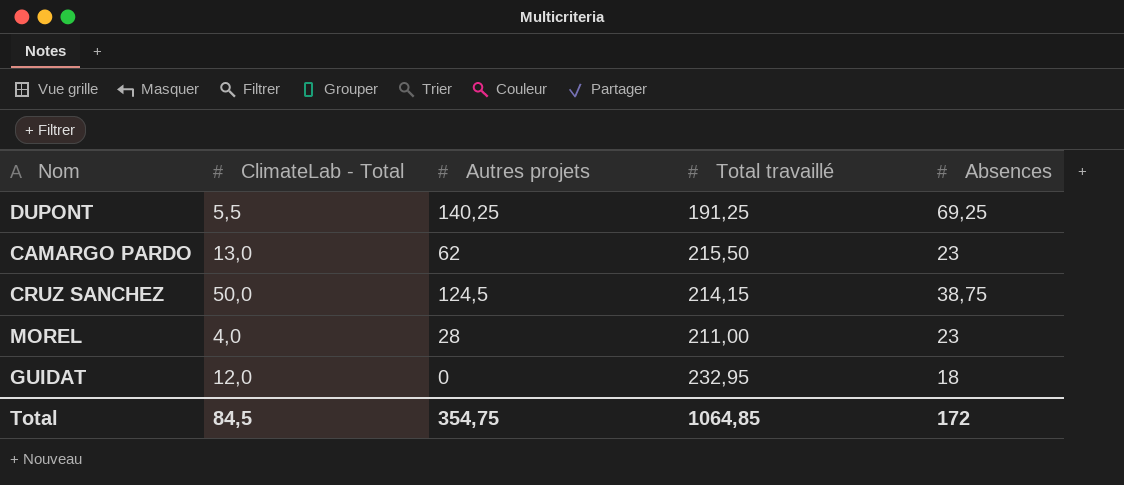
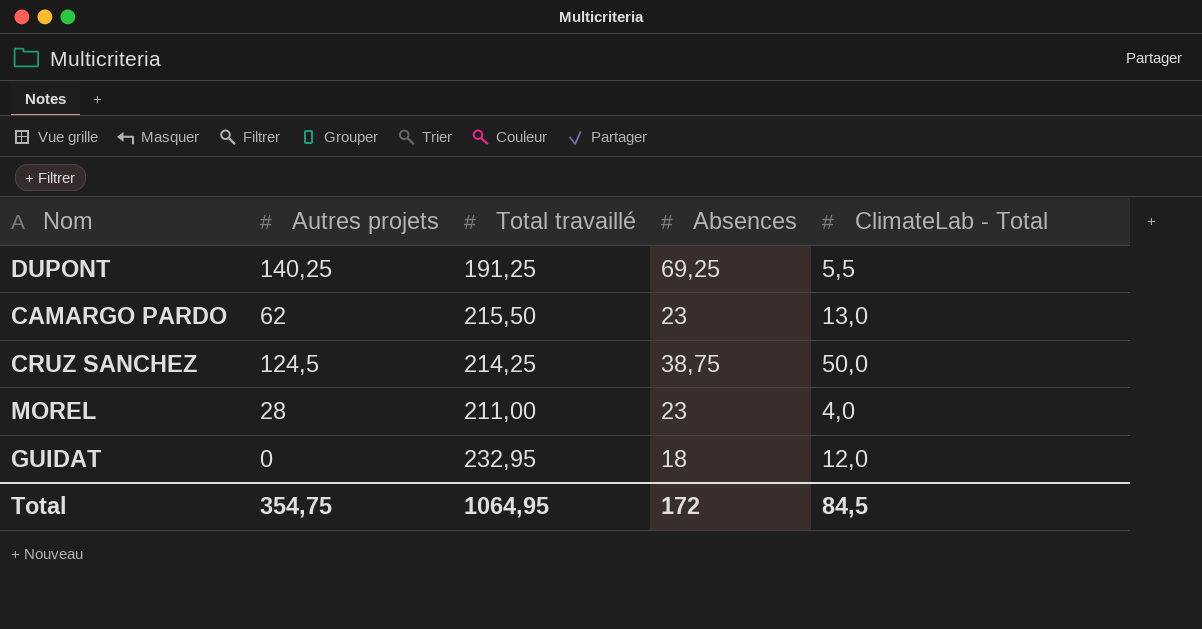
column ClimateLab - Total | position: 2 -> 5
CRUZ SANCHEZ | Total travaillé: 214,15 -> 214,25
Total | Total travaillé: 1064,85 -> 1064,95

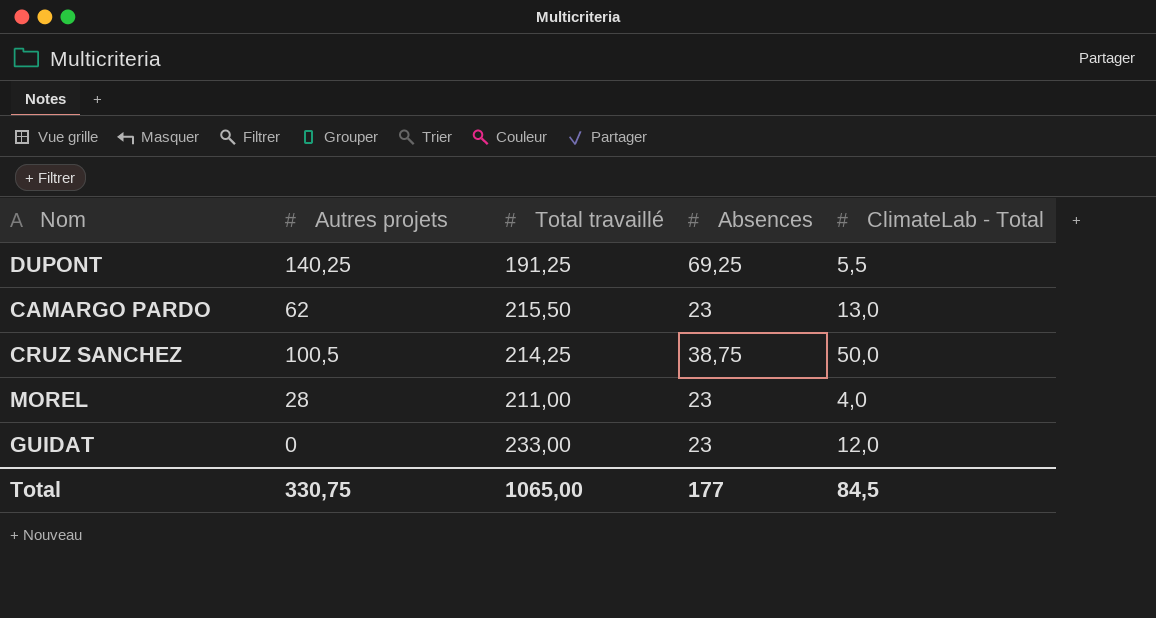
CRUZ SANCHEZ | Autres projets: 124,5 -> 100,5
GUIDAT | Total travaillé: 232,95 -> 233,00
GUIDAT | Absences: 18 -> 23
Total | Autres projets: 354,75 -> 330,75
Total | Total travaillé: 1064,95 -> 1065,00
Total | Absences: 172 -> 177

